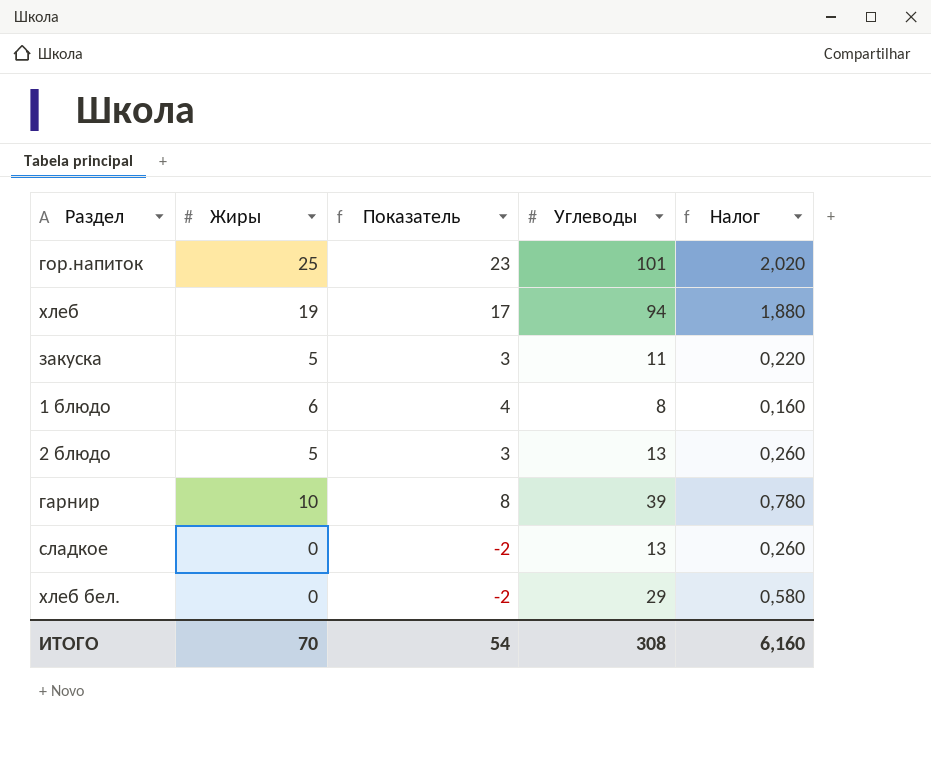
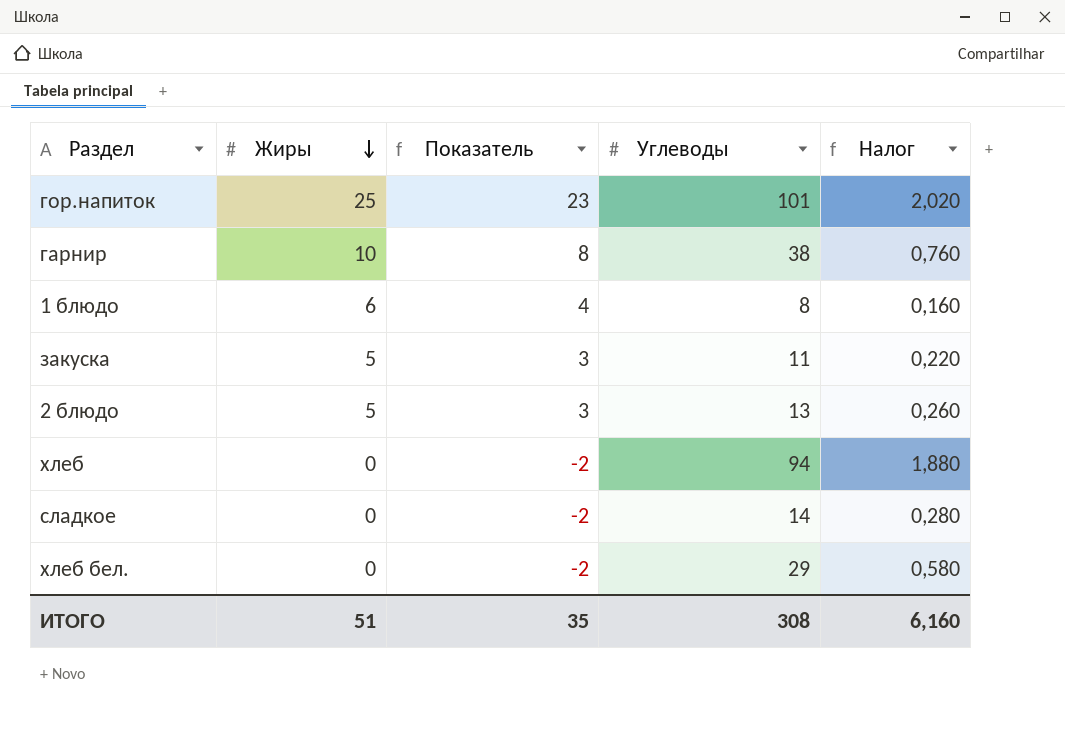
row order: none -> Жиры descending
гарнир | Углеводы: 39 -> 38
гарнир | Налог: 0,780 -> 0,760
хлеб | Жиры: 19 -> 0
хлеб | Показатель: 17 -> -2
сладкое | Углеводы: 13 -> 14
сладкое | Налог: 0,260 -> 0,280
ИТОГО | Жиры: 70 -> 51
ИТОГО | Показатель: 54 -> 35

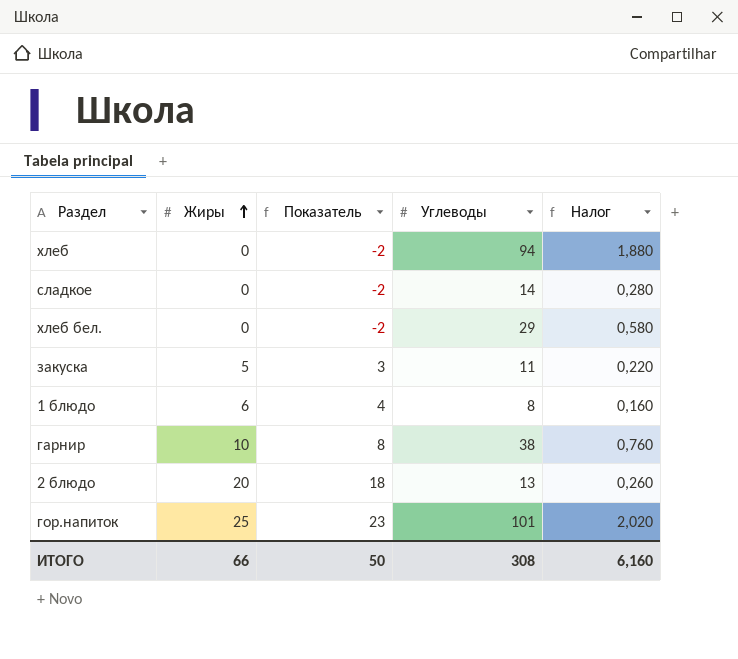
row order: Жиры descending -> Жиры ascending
2 блюдо | Жиры: 5 -> 20
2 блюдо | Показатель: 3 -> 18
ИТОГО | Жиры: 51 -> 66
ИТОГО | Показатель: 35 -> 50

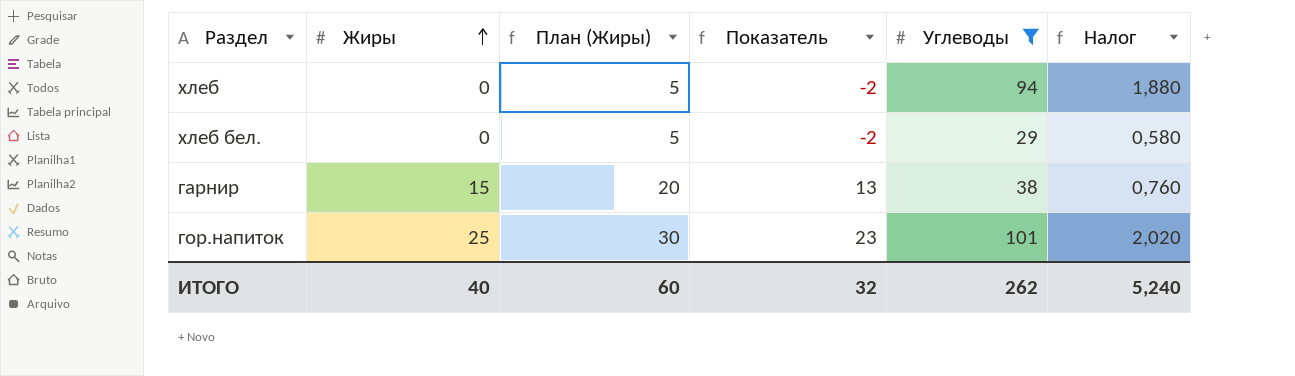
filter: none -> Углеводы >= 29
column План (Жиры) | formula: none -> [Жиры] + 5
гарнир | Жиры: 10 -> 15
гарнир | Показатель: 8 -> 13
ИТОГО | Жиры: 66 -> 40
ИТОГО | Показатель: 50 -> 32
ИТОГО | Углеводы: 308 -> 262
ИТОГО | Налог: 6,160 -> 5,240

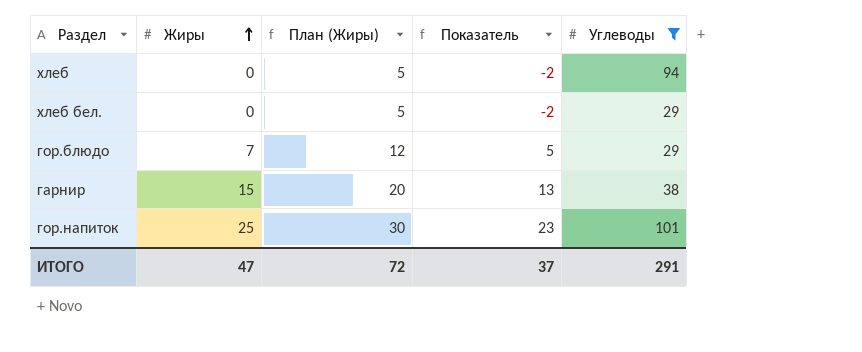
column Налог | formula: [Углеводы] * 0,02 -> none
row гор.блюдо: none -> 7 | 12 | 5 | 29
ИТОГО | Жиры: 40 -> 47
ИТОГО | План (Жиры): 60 -> 72
ИТОГО | Показатель: 32 -> 37
ИТОГО | Углеводы: 262 -> 291

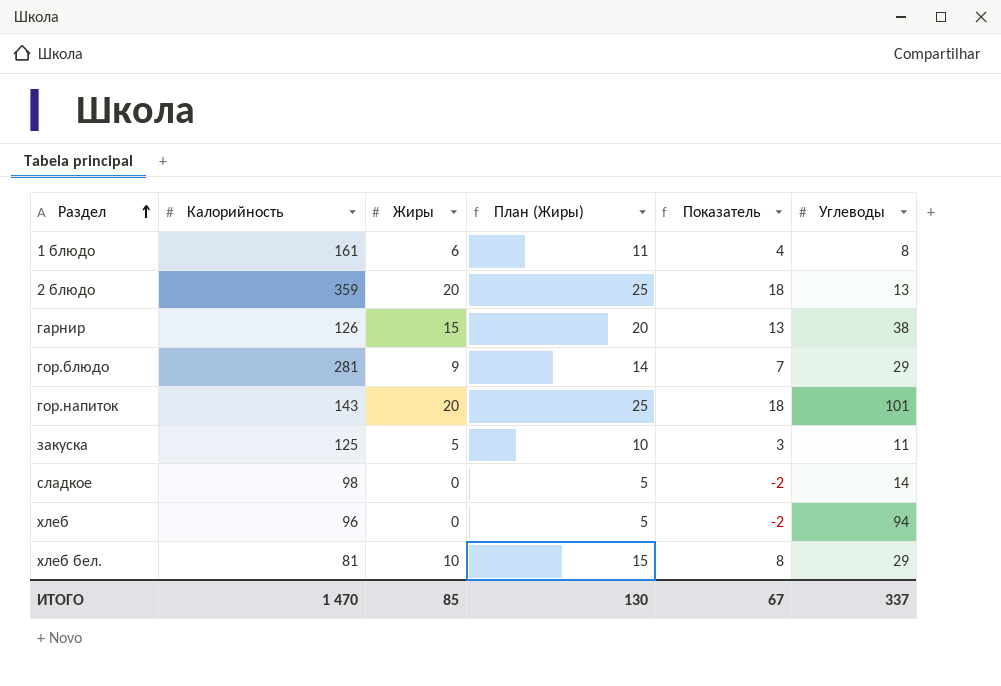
filter: Углеводы >= 29 -> none
row order: Жиры ascending -> Раздел ascending
column Калорийность | position: none -> 2
гор.блюдо | Жиры: 7 -> 9
гор.блюдо | План (Жиры): 12 -> 14
гор.блюдо | Показатель: 5 -> 7
гор.напиток | Жиры: 25 -> 20
гор.напиток | План (Жиры): 30 -> 25
гор.напиток | Показатель: 23 -> 18
хлеб бел. | Жиры: 0 -> 10
хлеб бел. | План (Жиры): 5 -> 15
хлеб бел. | Показатель: -2 -> 8
ИТОГО | Жиры: 47 -> 85
ИТОГО | План (Жиры): 72 -> 130
ИТОГО | Показатель: 37 -> 67
ИТОГО | Углеводы: 291 -> 337

